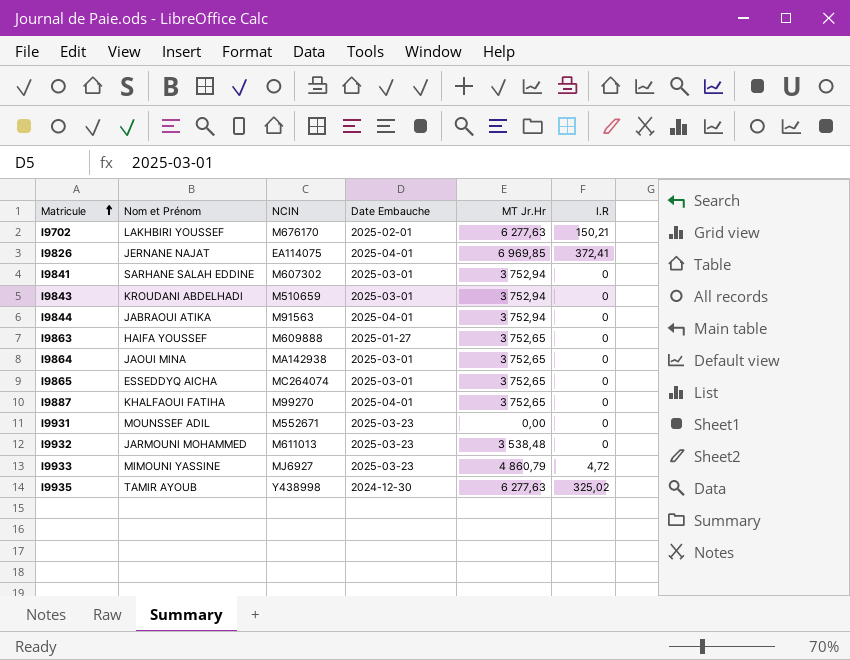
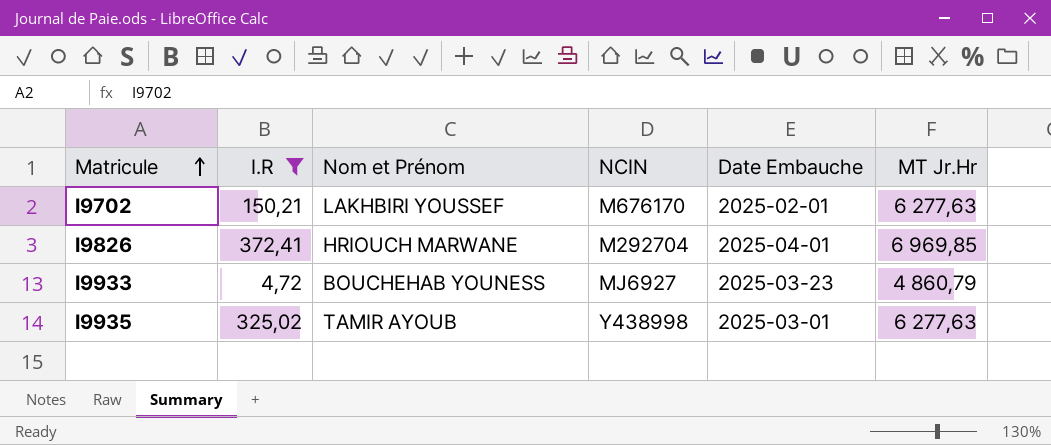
filter: none -> I.R != 0
column I.R | position: 6 -> 2
I9826 | Nom et Prénom: JERNANE NAJAT -> HRIOUCH MARWANE
I9826 | NCIN: EA114075 -> M292704
I9933 | Nom et Prénom: MIMOUNI YASSINE -> BOUCHEHAB YOUNESS
I9935 | Date Embauche: 2024-12-30 -> 2025-03-01

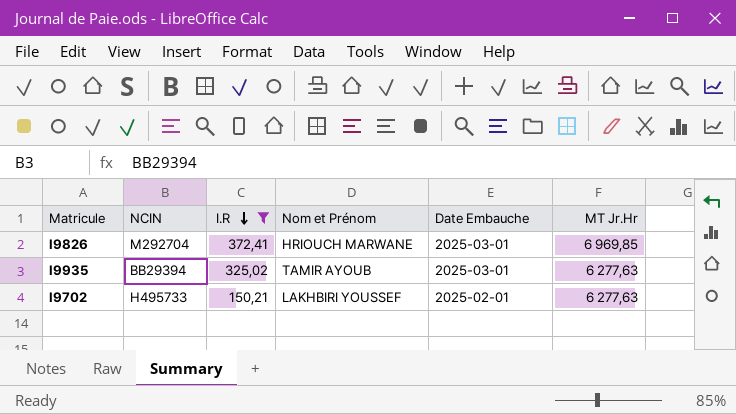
row order: Matricule ascending -> I.R descending
column NCIN | position: 4 -> 2
row I9933: 4,72 | BOUCHEHAB YOUNESS | MJ6927 | 2025-03-23 | 4 860,79 -> none
I9826 | Date Embauche: 2025-04-01 -> 2025-03-01
I9935 | NCIN: Y438998 -> BB29394
I9702 | NCIN: M676170 -> H495733

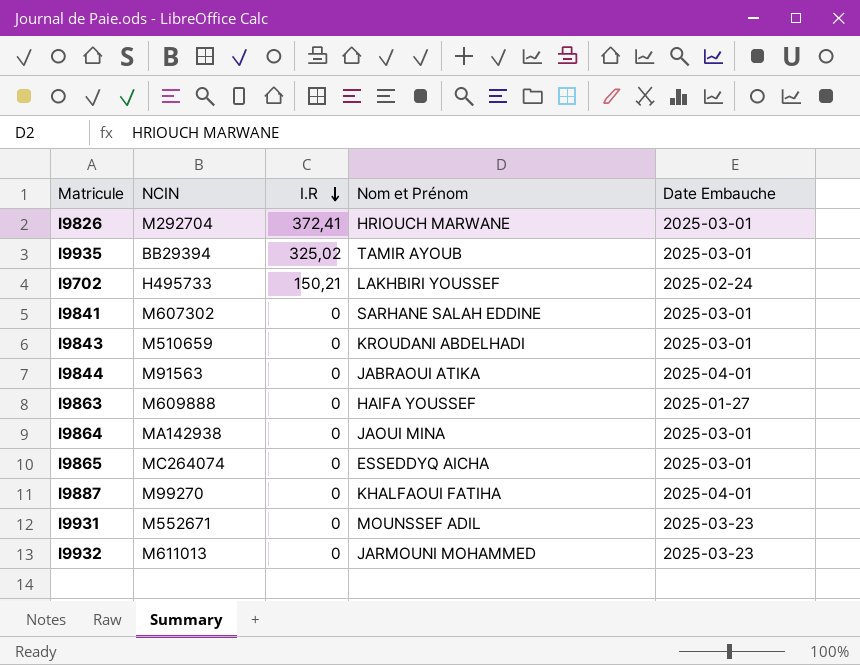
filter: I.R != 0 -> none
column MT Jr.Hr | position: 6 -> none
I9702 | Date Embauche: 2025-02-01 -> 2025-02-24

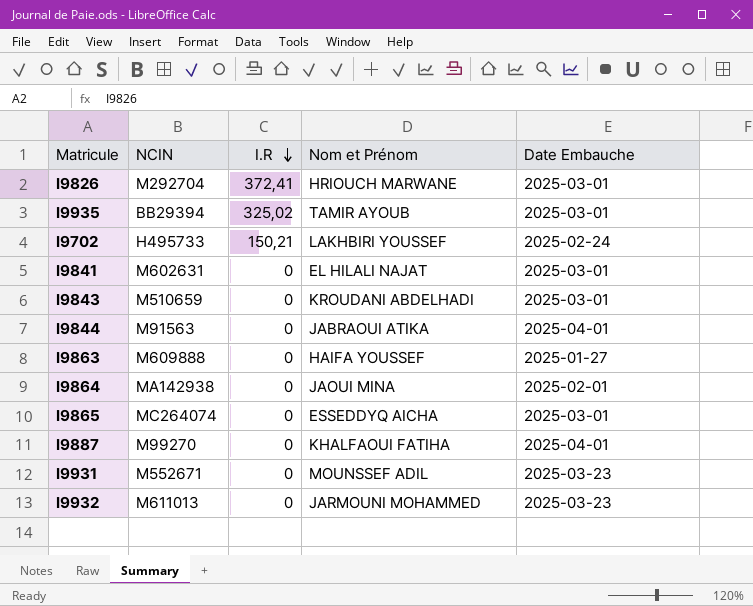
I9841 | NCIN: M607302 -> M602631
I9841 | Nom et Prénom: SARHANE SALAH EDDINE -> EL HILALI NAJAT
I9864 | Date Embauche: 2025-03-01 -> 2025-02-01

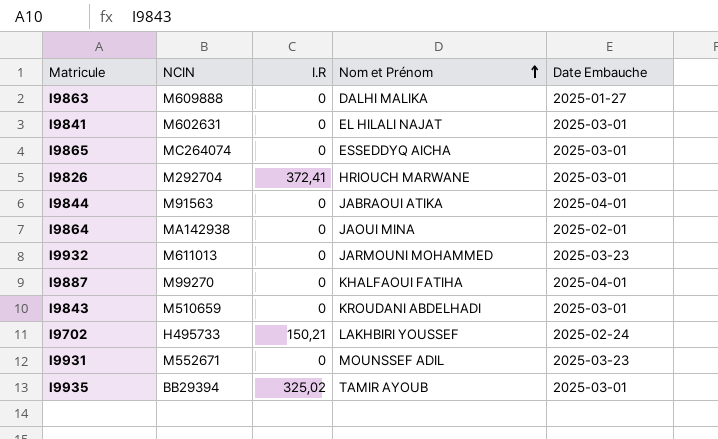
row order: I.R descending -> Nom et Prénom ascending
I9863 | Nom et Prénom: HAIFA YOUSSEF -> DALHI MALIKA

